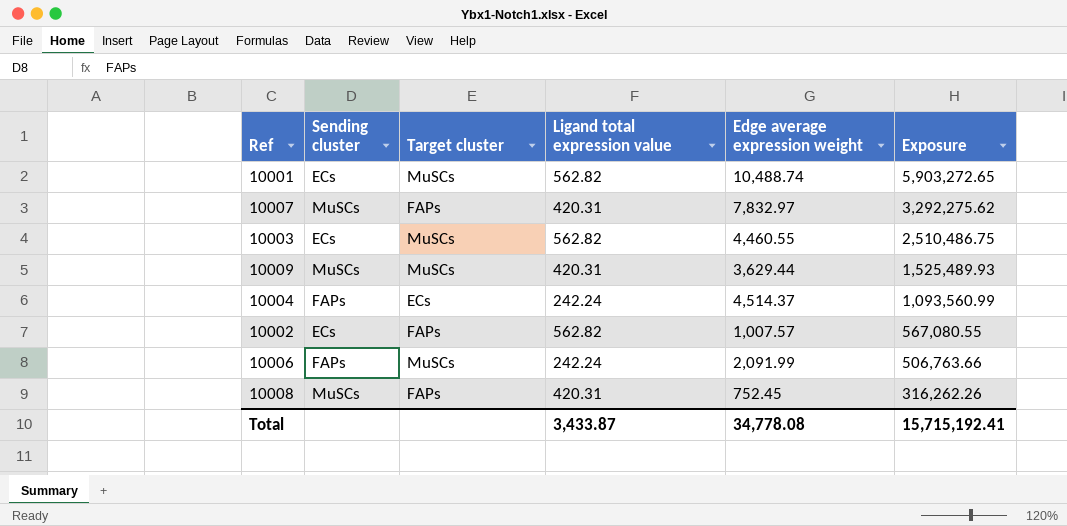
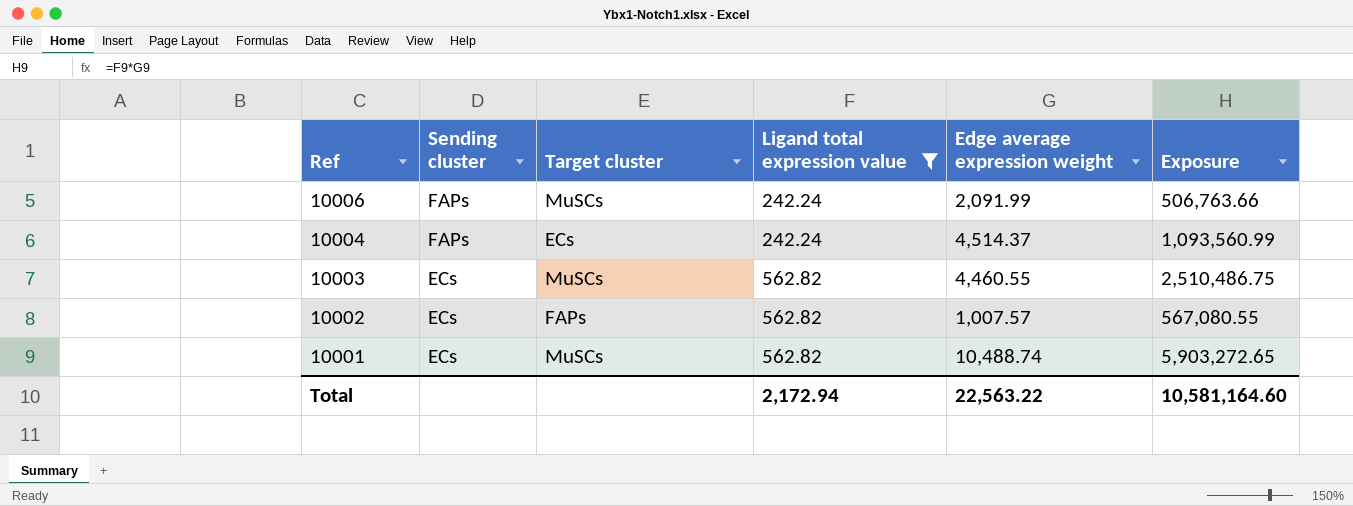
filter: none -> Ligand total expression value != 420.31
row order: Exposure descending -> Ref descending
Total | Ligand total expression value: 3,433.87 -> 2,172.94
Total | Edge average expression weight: 34,778.08 -> 22,563.22
Total | Exposure: 15,715,192.41 -> 10,581,164.60

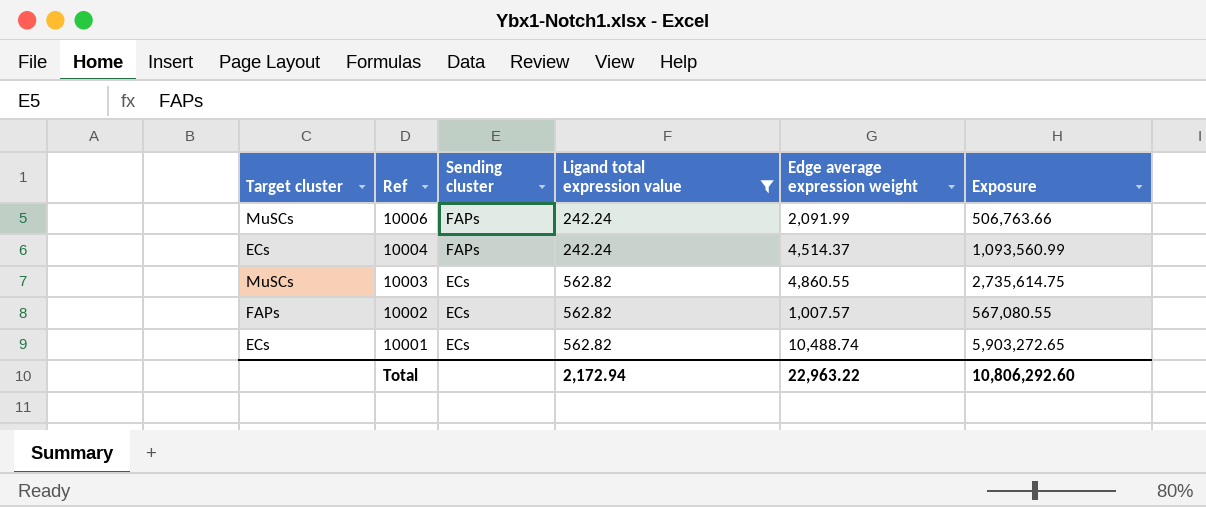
column Target cluster | position: 3 -> 1
10003 | Edge average expression weight: 4,460.55 -> 4,860.55
10003 | Exposure: 2,510,486.75 -> 2,735,614.75
10001 | Target cluster: MuSCs -> ECs
Total | Edge average expression weight: 22,563.22 -> 22,963.22
Total | Exposure: 10,581,164.60 -> 10,806,292.60

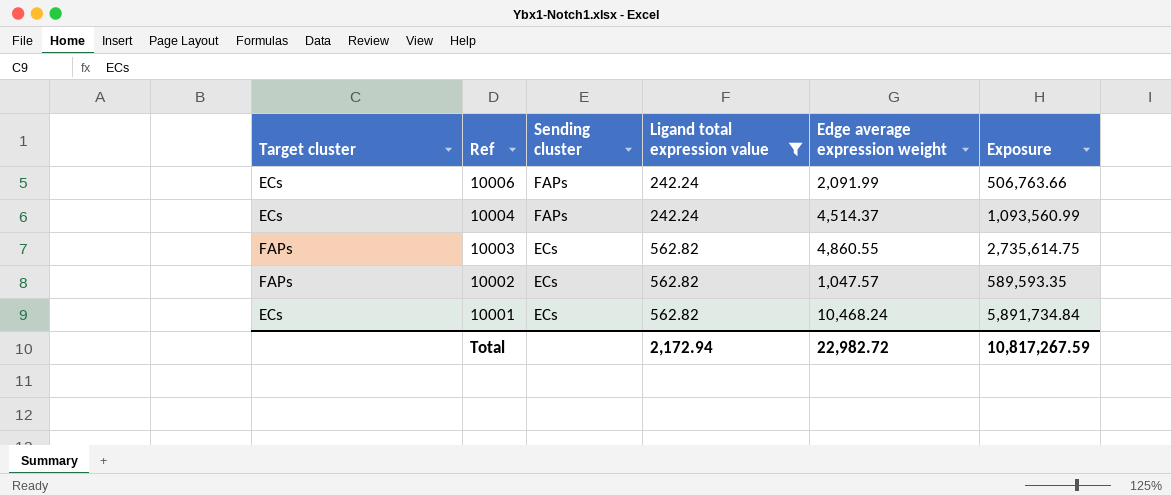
10006 | Target cluster: MuSCs -> ECs
10003 | Target cluster: MuSCs -> FAPs
10002 | Edge average expression weight: 1,007.57 -> 1,047.57
10002 | Exposure: 567,080.55 -> 589,593.35
10001 | Edge average expression weight: 10,488.74 -> 10,468.24
10001 | Exposure: 5,903,272.65 -> 5,891,734.84
Total | Edge average expression weight: 22,963.22 -> 22,982.72
Total | Exposure: 10,806,292.60 -> 10,817,267.59

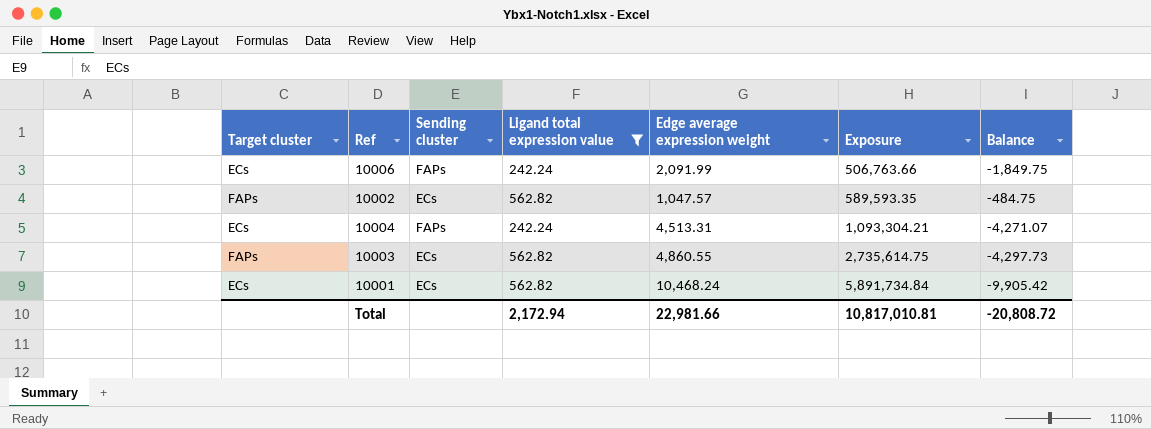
row order: Ref descending -> Exposure ascending
column Balance | formula: none -> [Ligand total expression value] - [Edge average expression weight]
10004 | Edge average expression weight: 4,514.37 -> 4,513.31
10004 | Exposure: 1,093,560.99 -> 1,093,304.21
Total | Edge average expression weight: 22,982.72 -> 22,981.66
Total | Exposure: 10,817,267.59 -> 10,817,010.81

